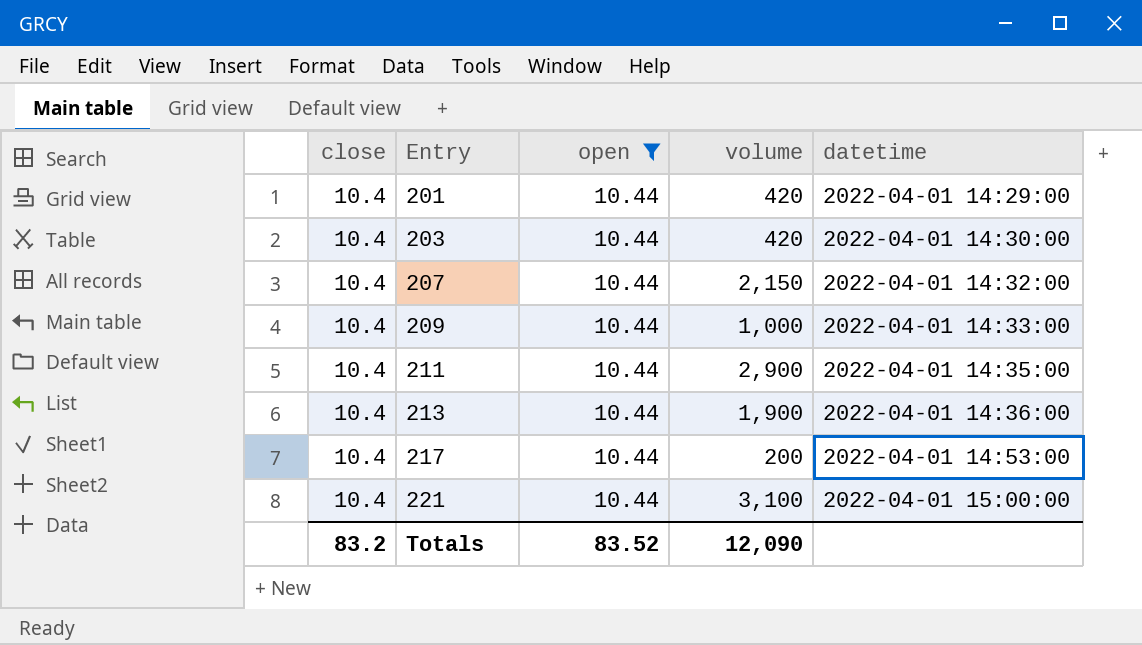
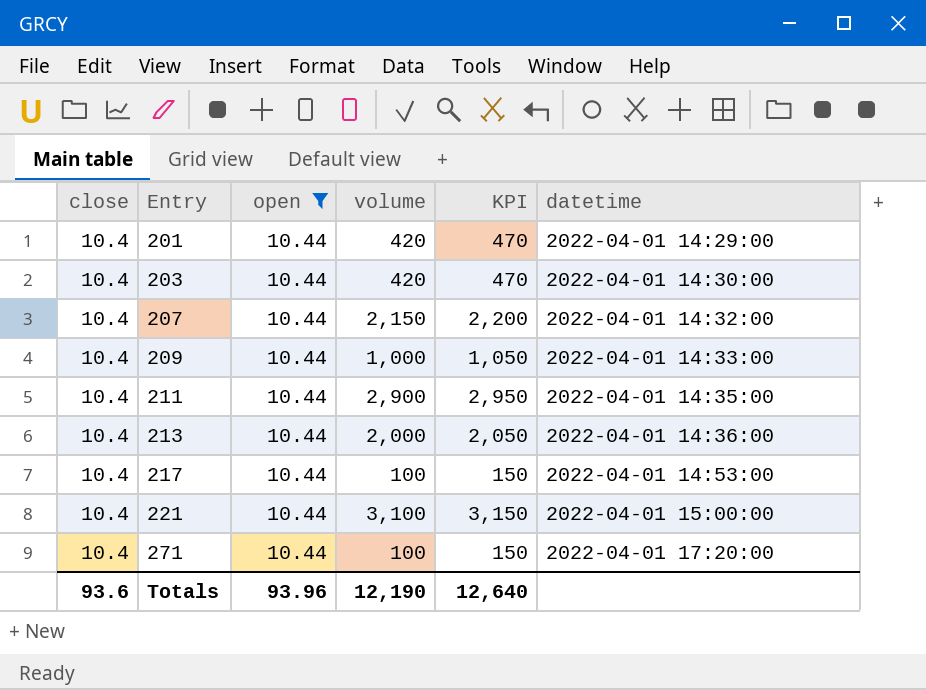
column KPI | formula: none -> [volume] + 50
213 | volume: 1,900 -> 2,000
217 | volume: 200 -> 100
row 271: none -> 10.4 | 10.44 | 100 | 150 | 2022-04-01 17:20:00
Totals | close: 83.2 -> 93.6
Totals | open: 83.52 -> 93.96
Totals | volume: 12,090 -> 12,190

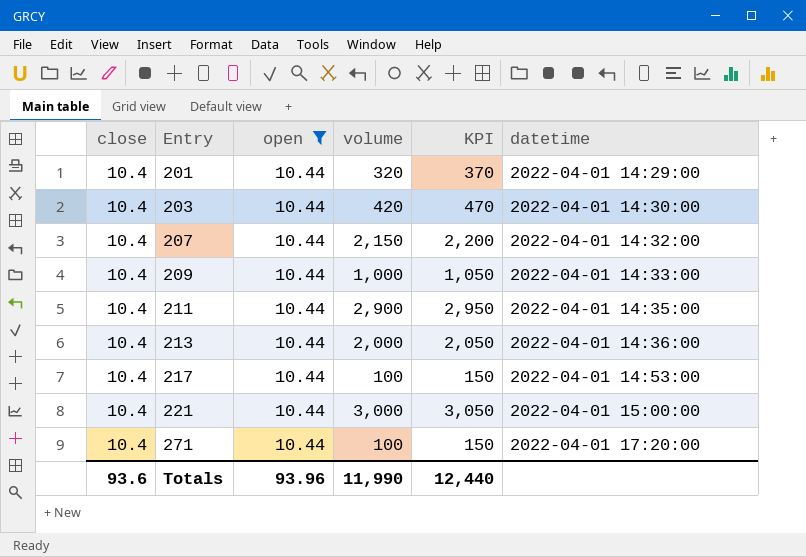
201 | volume: 420 -> 320
201 | KPI: 470 -> 370
221 | volume: 3,100 -> 3,000
221 | KPI: 3,150 -> 3,050
Totals | volume: 12,190 -> 11,990
Totals | KPI: 12,640 -> 12,440

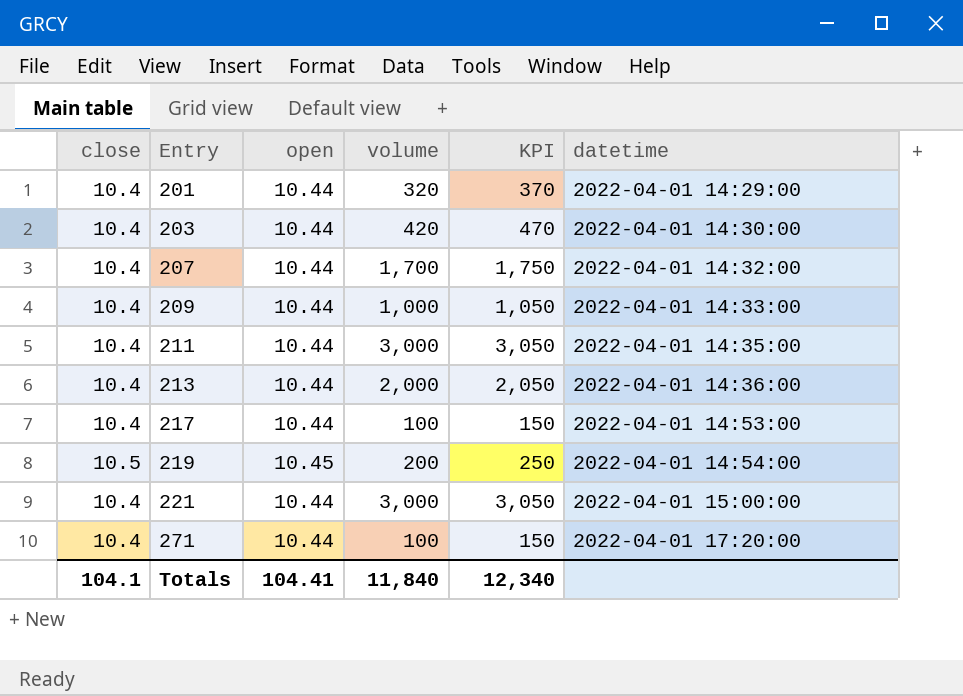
filter: open = 10.44 -> none
207 | volume: 2,150 -> 1,700
207 | KPI: 2,200 -> 1,750
211 | volume: 2,900 -> 3,000
211 | KPI: 2,950 -> 3,050
Totals | close: 93.6 -> 104.1
Totals | open: 93.96 -> 104.41
Totals | volume: 11,990 -> 11,840
Totals | KPI: 12,440 -> 12,340

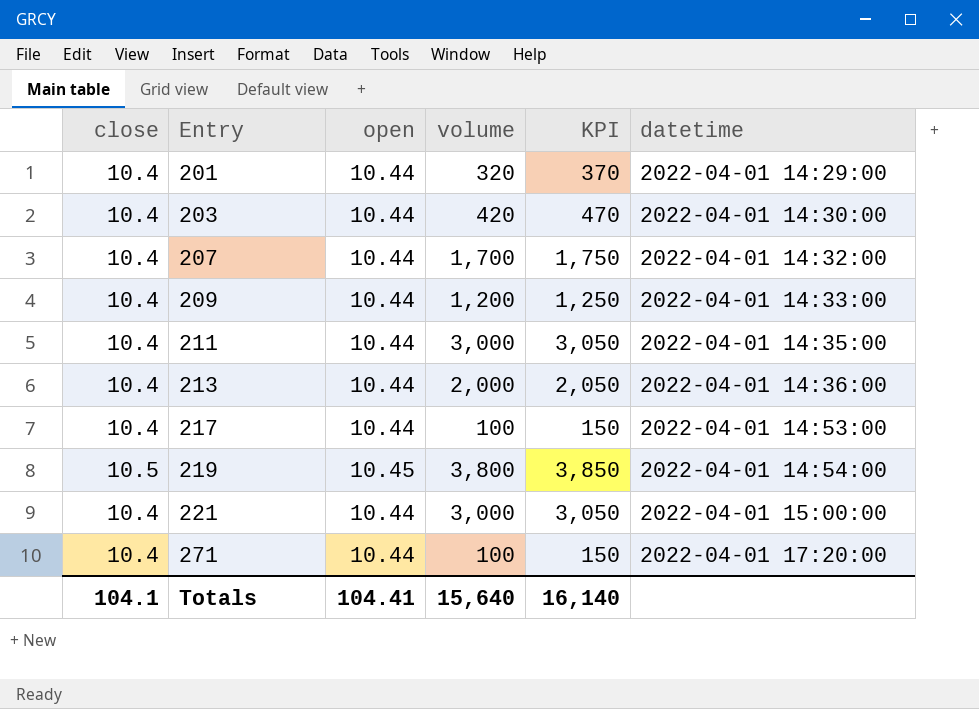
209 | volume: 1,000 -> 1,200
209 | KPI: 1,050 -> 1,250
219 | volume: 200 -> 3,800
219 | KPI: 250 -> 3,850
Totals | volume: 11,840 -> 15,640
Totals | KPI: 12,340 -> 16,140

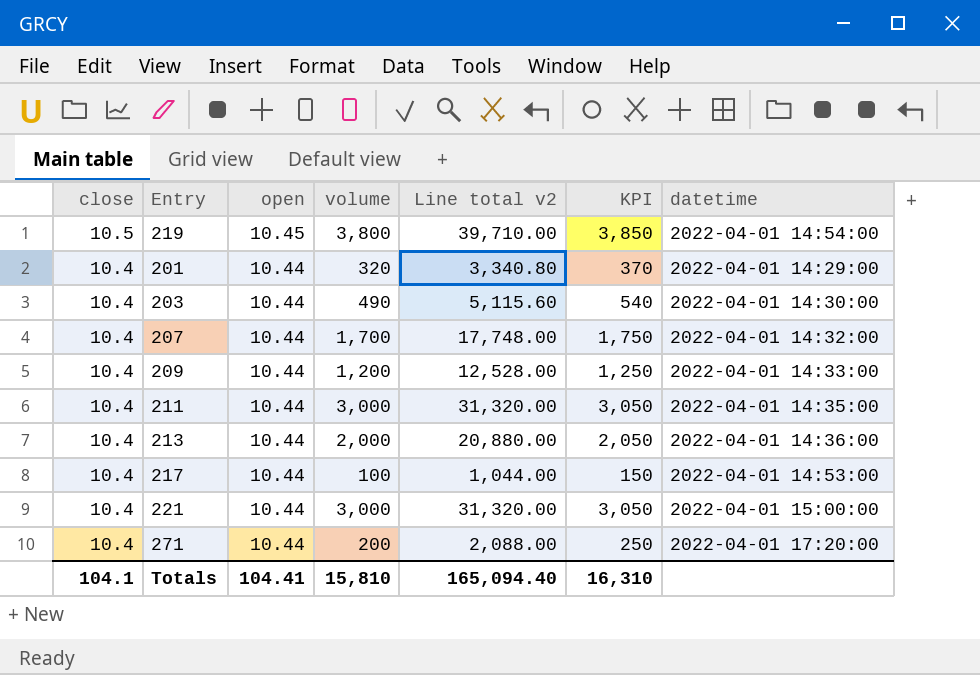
row order: Entry ascending -> close descending
column Line total v2 | formula: none -> [open] * [volume]
203 | volume: 420 -> 490
203 | KPI: 470 -> 540
271 | volume: 100 -> 200
271 | KPI: 150 -> 250
Totals | volume: 15,640 -> 15,810
Totals | KPI: 16,140 -> 16,310

